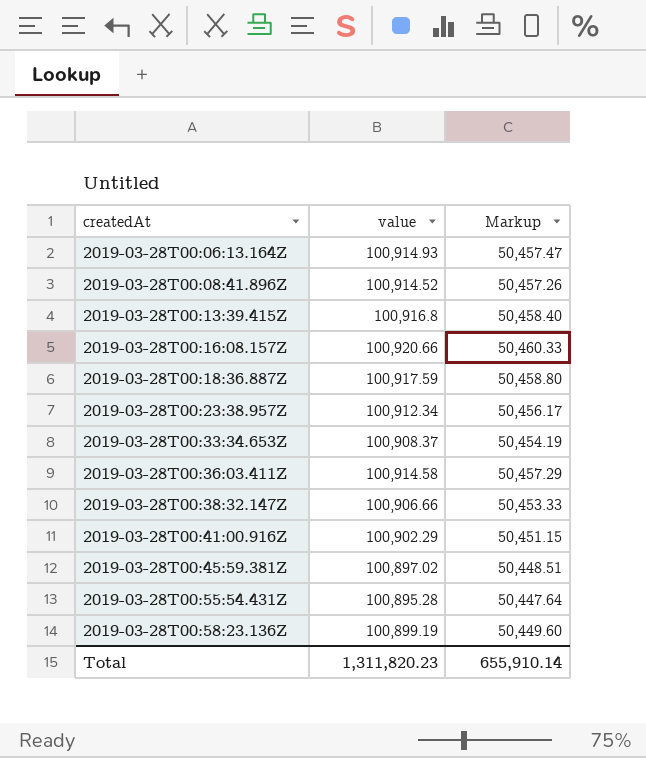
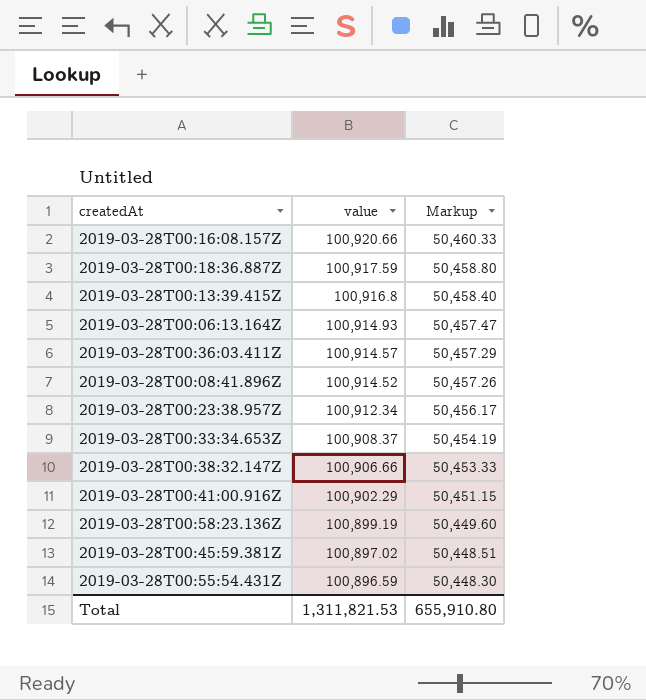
row order: createdAt ascending -> value descending
2019-03-28T00:36:03.411Z | value: 100,914.58 -> 100,914.57
2019-03-28T00:55:54.431Z | value: 100,895.28 -> 100,896.59
2019-03-28T00:55:54.431Z | Markup: 50,447.64 -> 50,448.30
Total | value: 1,311,820.23 -> 1,311,821.53
Total | Markup: 655,910.14 -> 655,910.80

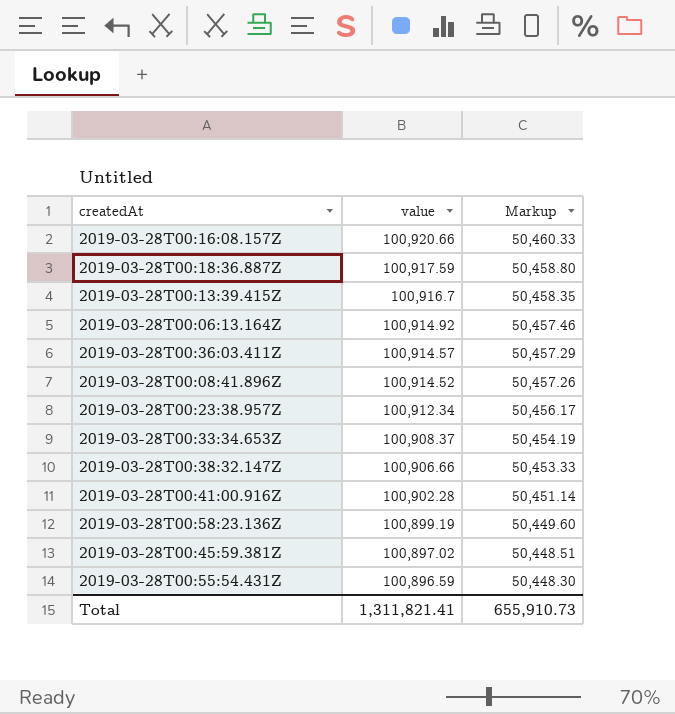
2019-03-28T00:13:39.415Z | value: 100,916.8 -> 100,916.7
2019-03-28T00:13:39.415Z | Markup: 50,458.40 -> 50,458.35
2019-03-28T00:06:13.164Z | value: 100,914.93 -> 100,914.92
2019-03-28T00:06:13.164Z | Markup: 50,457.47 -> 50,457.46
2019-03-28T00:41:00.916Z | value: 100,902.29 -> 100,902.28
2019-03-28T00:41:00.916Z | Markup: 50,451.15 -> 50,451.14
Total | value: 1,311,821.53 -> 1,311,821.41
Total | Markup: 655,910.80 -> 655,910.73

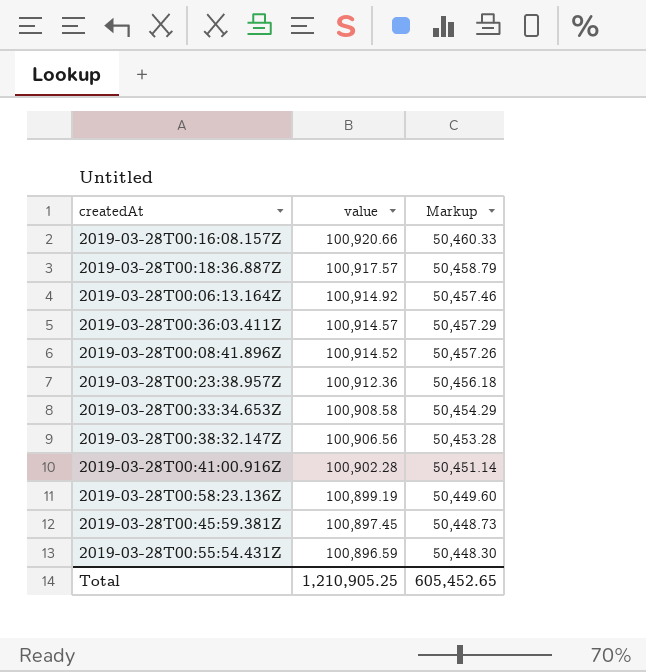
row 2019-03-28T00:13:39.415Z: 100,916.7 | 50,458.35 -> none
2019-03-28T00:18:36.887Z | value: 100,917.59 -> 100,917.57
2019-03-28T00:18:36.887Z | Markup: 50,458.80 -> 50,458.79
2019-03-28T00:23:38.957Z | value: 100,912.34 -> 100,912.36
2019-03-28T00:23:38.957Z | Markup: 50,456.17 -> 50,456.18
2019-03-28T00:33:34.653Z | value: 100,908.37 -> 100,908.58
2019-03-28T00:33:34.653Z | Markup: 50,454.19 -> 50,454.29
2019-03-28T00:38:32.147Z | value: 100,906.66 -> 100,906.56
2019-03-28T00:38:32.147Z | Markup: 50,453.33 -> 50,453.28
2019-03-28T00:45:59.381Z | value: 100,897.02 -> 100,897.45
2019-03-28T00:45:59.381Z | Markup: 50,448.51 -> 50,448.73
Total | value: 1,311,821.41 -> 1,210,905.25
Total | Markup: 655,910.73 -> 605,452.65

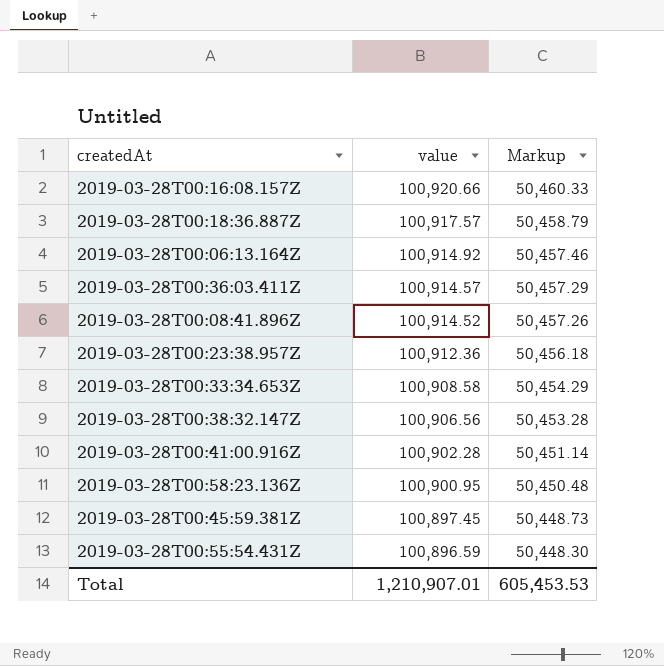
2019-03-28T00:58:23.136Z | value: 100,899.19 -> 100,900.95
2019-03-28T00:58:23.136Z | Markup: 50,449.60 -> 50,450.48
Total | value: 1,210,905.25 -> 1,210,907.01
Total | Markup: 605,452.65 -> 605,453.53

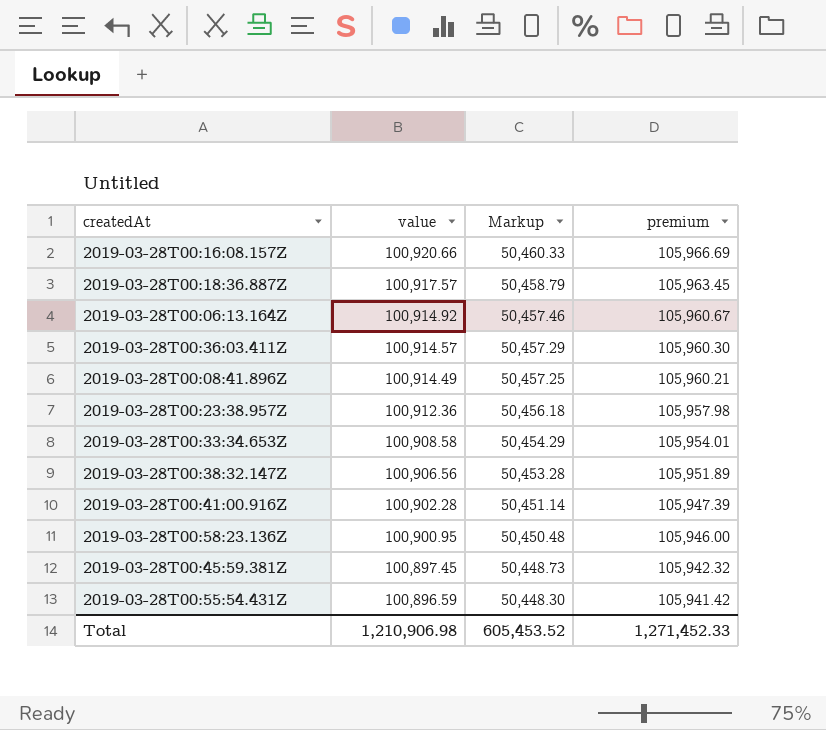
column premium | formula: none -> [value] * 1.05
2019-03-28T00:08:41.896Z | value: 100,914.52 -> 100,914.49
2019-03-28T00:08:41.896Z | Markup: 50,457.26 -> 50,457.25
Total | value: 1,210,907.01 -> 1,210,906.98
Total | Markup: 605,453.53 -> 605,453.52

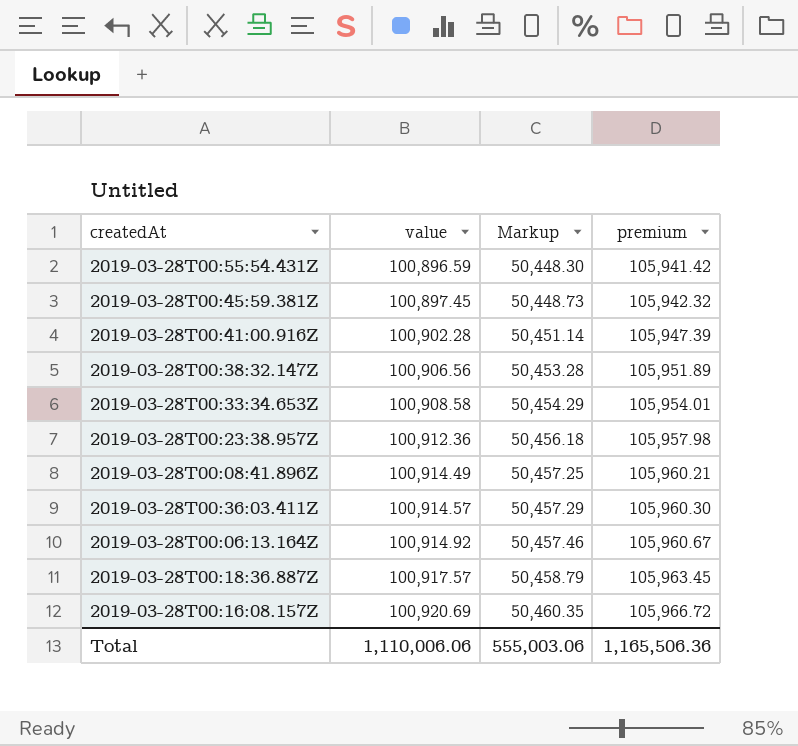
row order: value descending -> value ascending
row 2019-03-28T00:58:23.136Z: 100,900.95 | 50,450.48 | 105,946.00 -> none
2019-03-28T00:16:08.157Z | value: 100,920.66 -> 100,920.69
2019-03-28T00:16:08.157Z | Markup: 50,460.33 -> 50,460.35
2019-03-28T00:16:08.157Z | premium: 105,966.69 -> 105,966.72
Total | value: 1,210,906.98 -> 1,110,006.06
Total | Markup: 605,453.52 -> 555,003.06
Total | premium: 1,271,452.33 -> 1,165,506.36

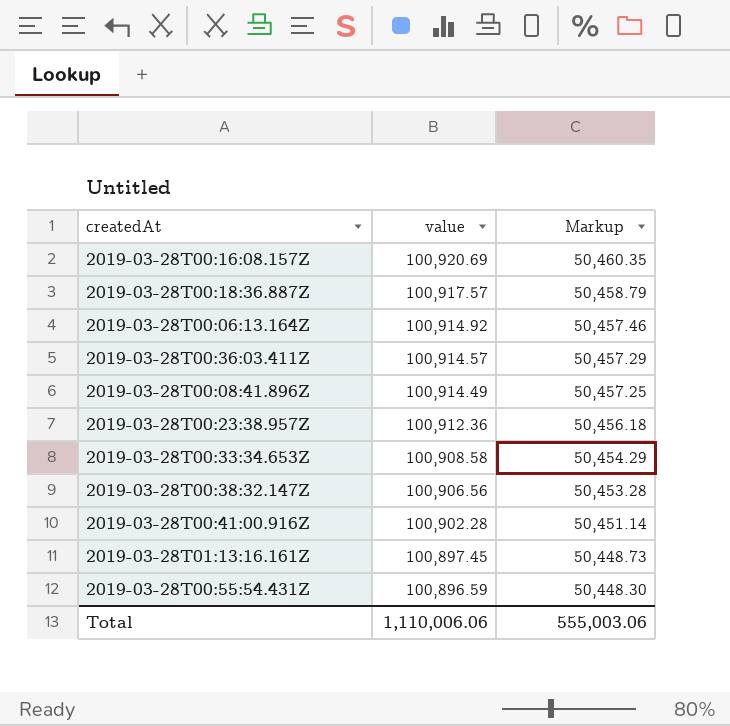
row order: value ascending -> value descending
column premium | formula: [value] * 1.05 -> none
row 2019-03-28T00:45:59.381Z: 100,897.45 | 50,448.73 | 105,942.32 -> none
row 2019-03-28T01:13:16.161Z: none -> 100,897.45 | 50,448.73

